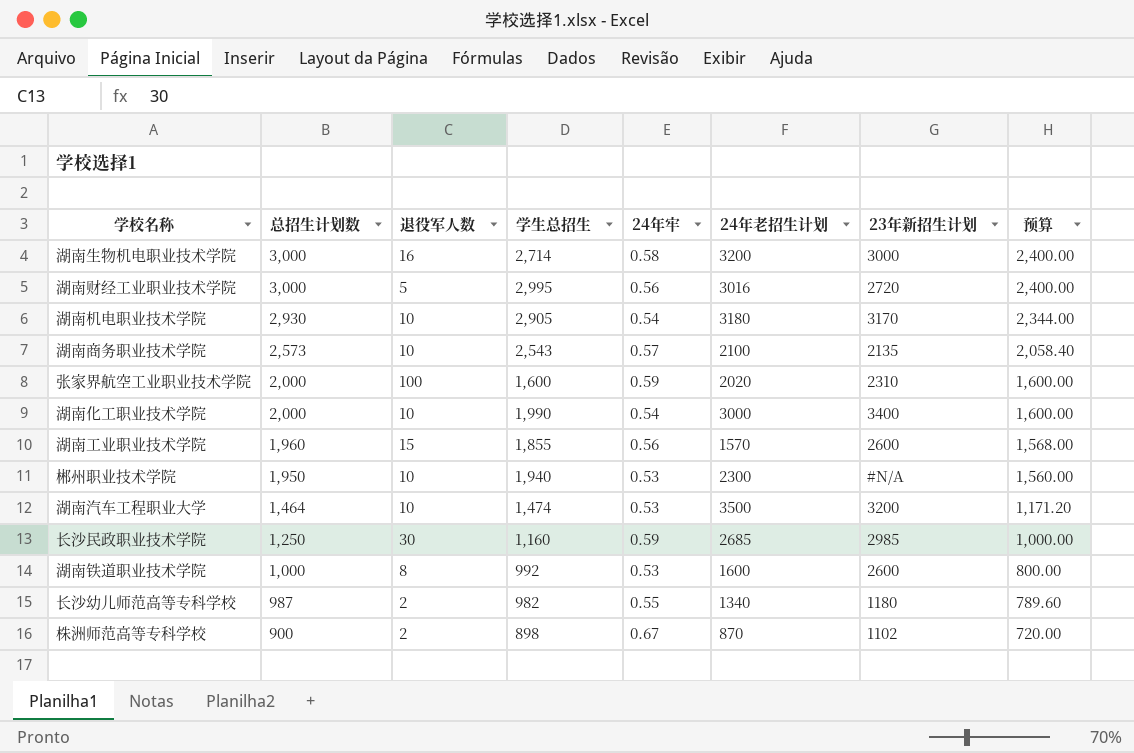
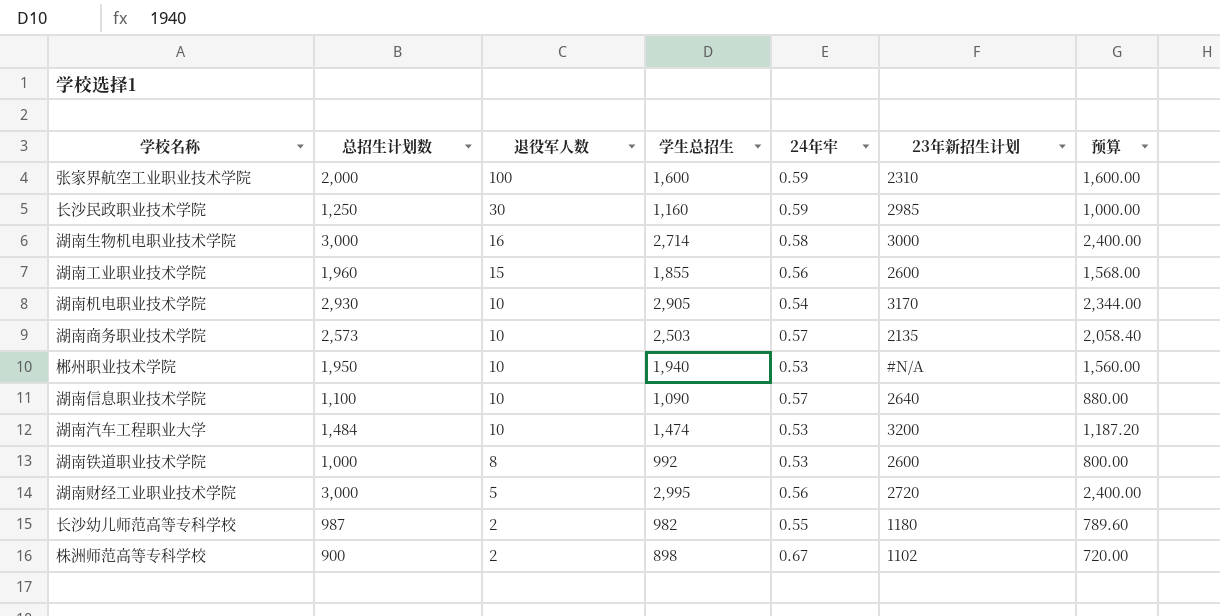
row order: 总招生计划数 descending -> 退役军人数 descending
column 24年老招生计划 | position: 6 -> none
row 湖南化工职业技术学院: 2,000 | 10 | 1,990 | 0.54 | 3000 | 3400 | 1,600.00 -> none
湖南商务职业技术学院 | 学生总招生: 2,543 -> 2,503
row 湖南信息职业技术学院: none -> 1,100 | 10 | 1,090 | 0.57 | 2640 | 880.00
湖南汽车工程职业大学 | 总招生计划数: 1,464 -> 1,484
湖南汽车工程职业大学 | 预算: 1,171.20 -> 1,187.20

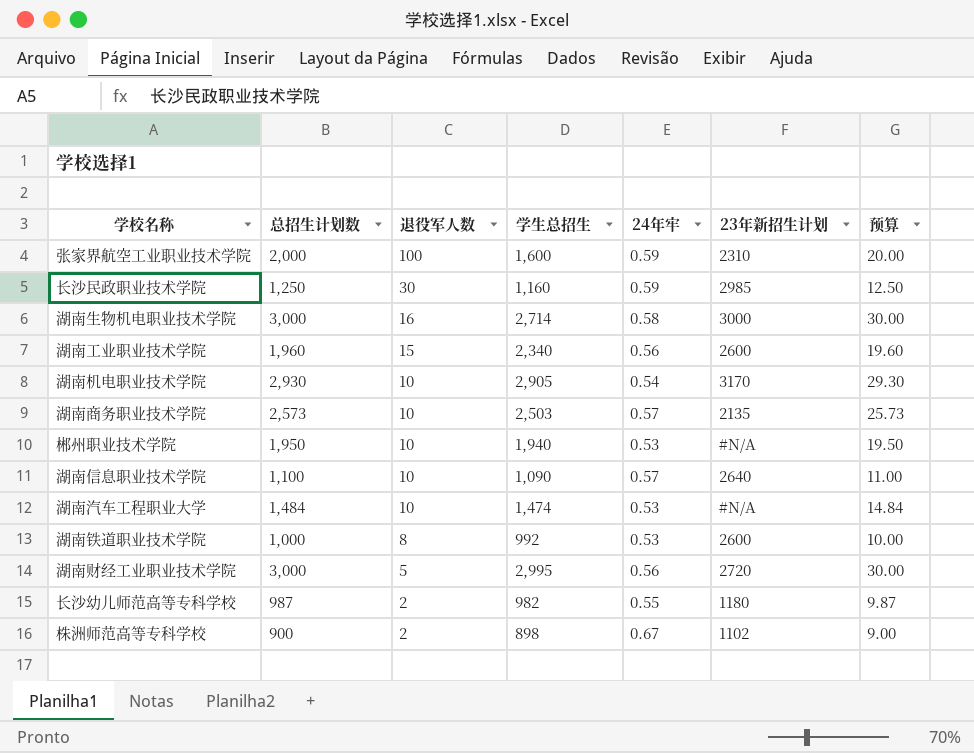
column 预算 | formula: [总招生计划数] * 0.8 -> [总招生计划数] * 0.01
湖南工业职业技术学院 | 学生总招生: 1,855 -> 2,340
湖南汽车工程职业大学 | 23年新招生计划: 3200 -> #N/A

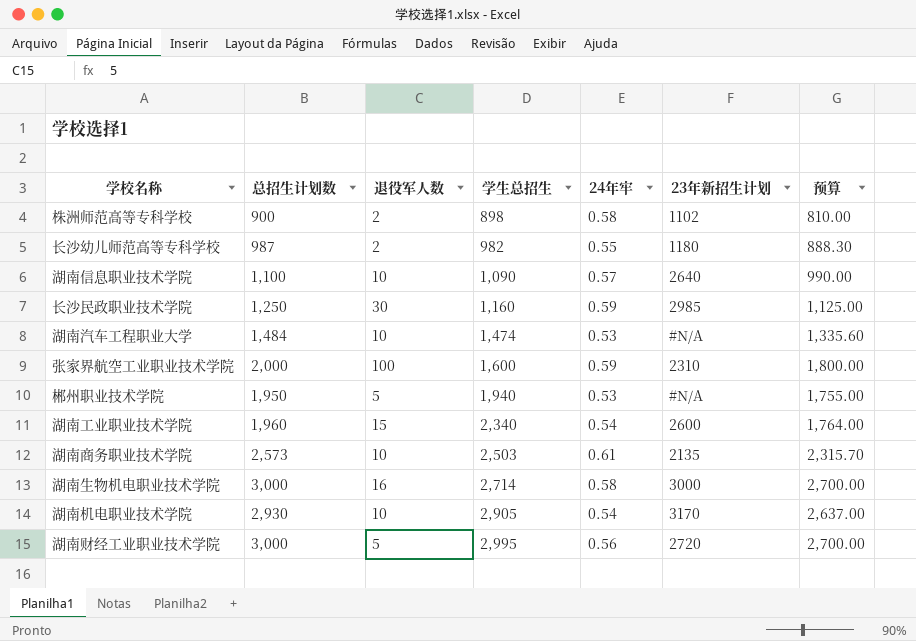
row order: 退役军人数 descending -> 学生总招生 ascending
column 预算 | formula: [总招生计划数] * 0.01 -> [总招生计划数] * 0.9
row 湖南铁道职业技术学院: 1,000 | 8 | 992 | 0.53 | 2600 | 10.00 -> none
株洲师范高等专科学校 | 24年牢: 0.67 -> 0.58
郴州职业技术学院 | 退役军人数: 10 -> 5
湖南工业职业技术学院 | 24年牢: 0.56 -> 0.54
湖南商务职业技术学院 | 24年牢: 0.57 -> 0.61

